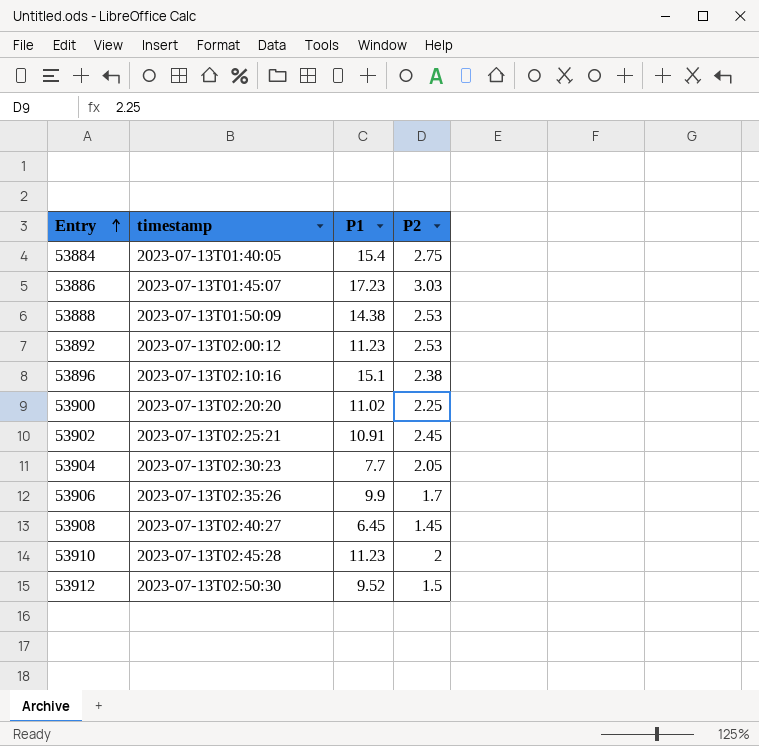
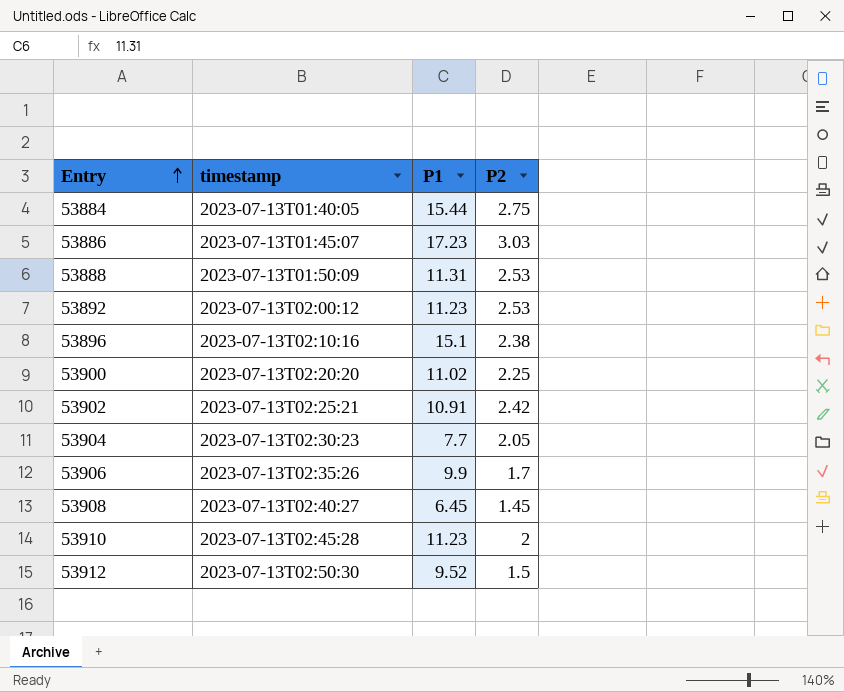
53884 | P1: 15.4 -> 15.44
53888 | P1: 14.38 -> 11.31
53902 | P2: 2.45 -> 2.42

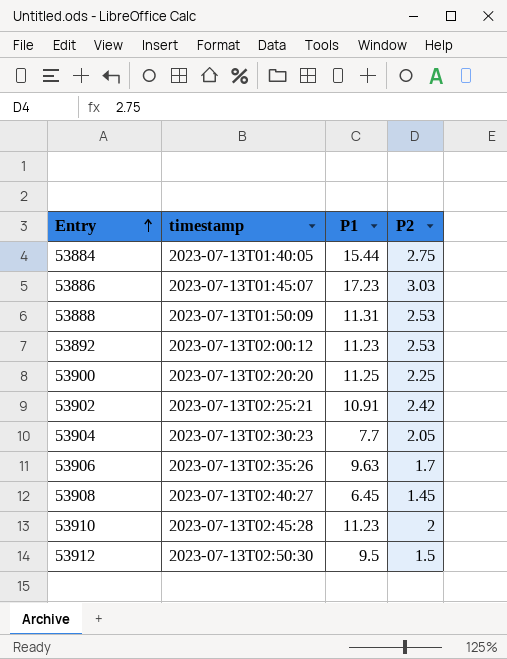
row 53896: 2023-07-13T02:10:16 | 15.1 | 2.38 -> none
53900 | P1: 11.02 -> 11.25
53906 | P1: 9.9 -> 9.63
53912 | P1: 9.52 -> 9.5

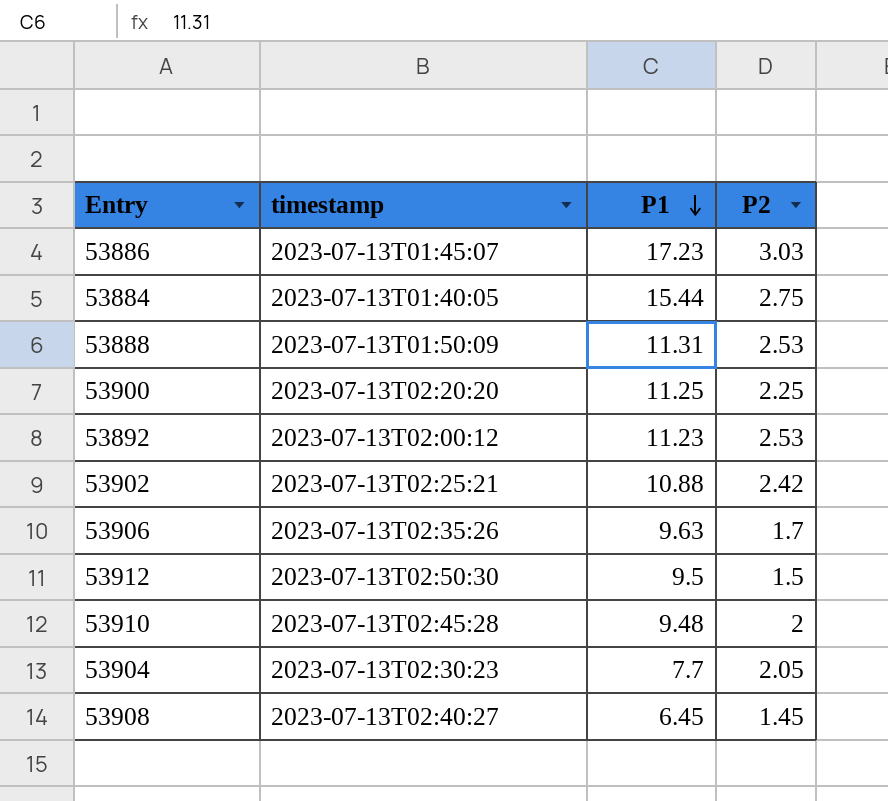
row order: Entry ascending -> P1 descending
53902 | P1: 10.91 -> 10.88
53910 | P1: 11.23 -> 9.48

